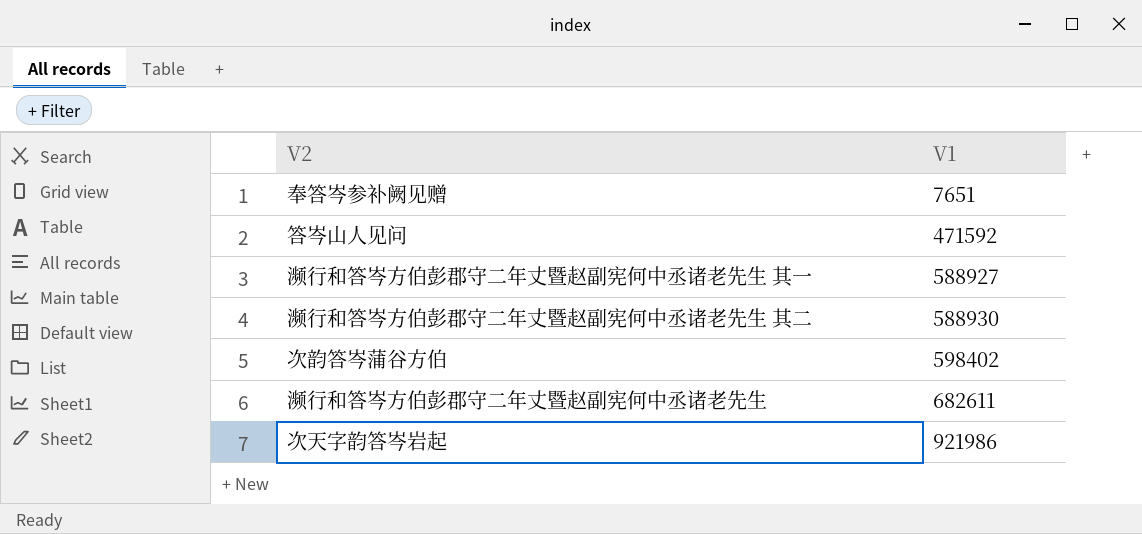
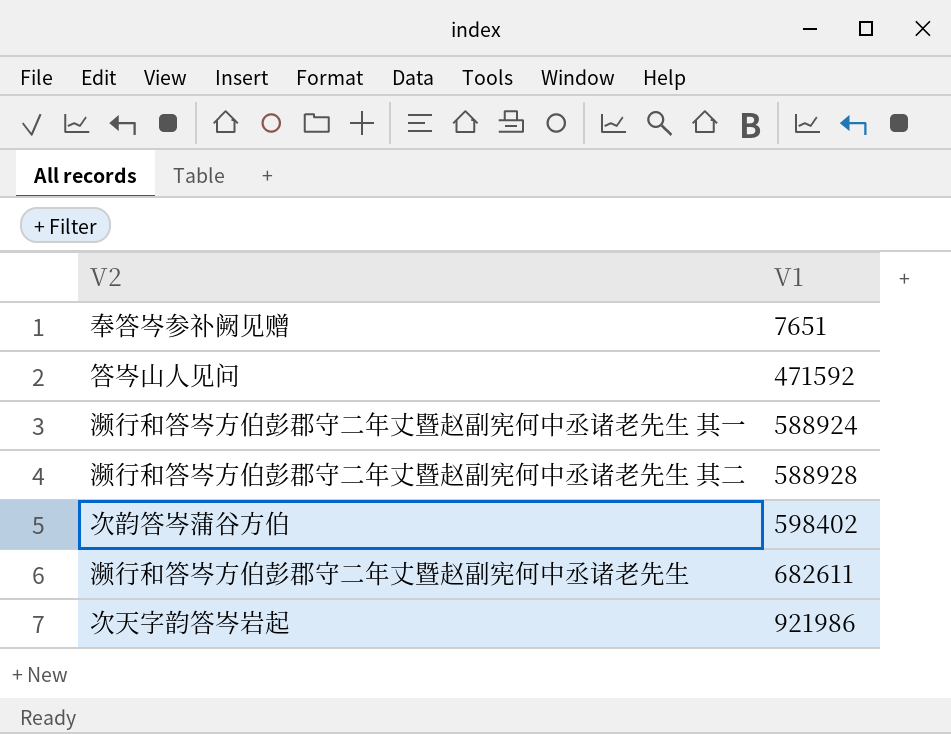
濒行和答岑方伯彭郡守二年丈暨赵副宪何中丞诸老先生 其一 | V1: 588927 -> 588924
濒行和答岑方伯彭郡守二年丈暨赵副宪何中丞诸老先生 其二 | V1: 588930 -> 588928

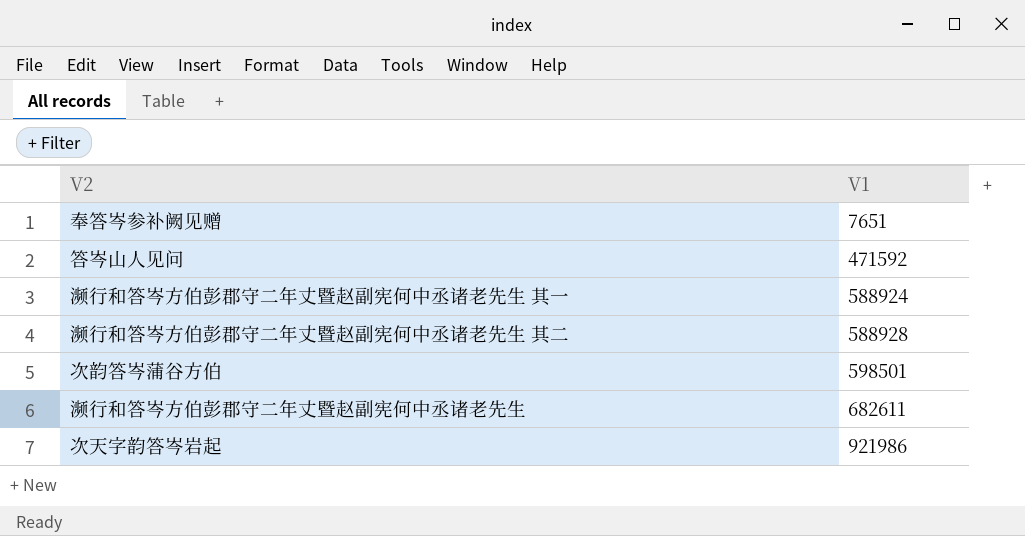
次韵答岑蒲谷方伯 | V1: 598402 -> 598501

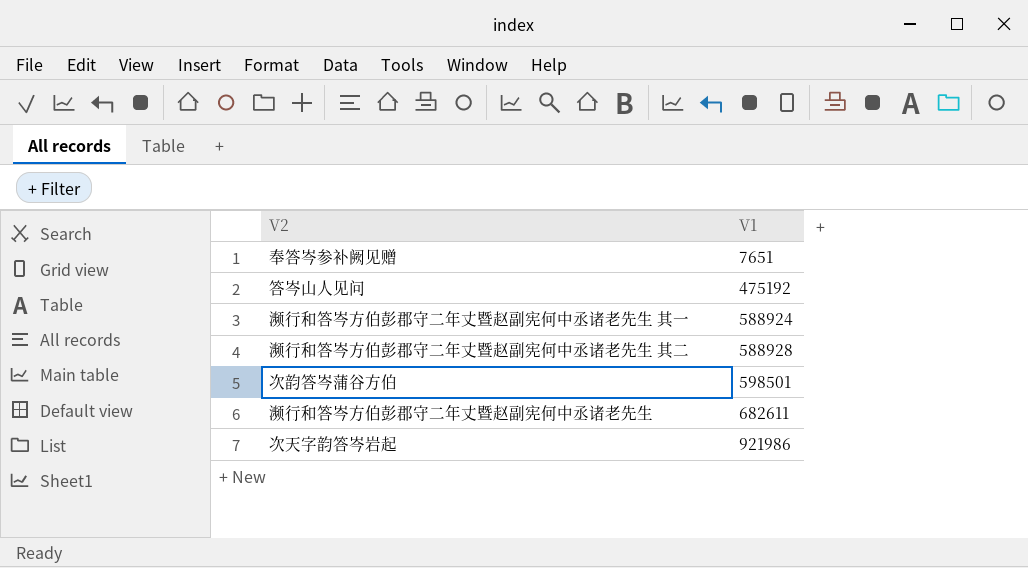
答岑山人见问 | V1: 471592 -> 475192

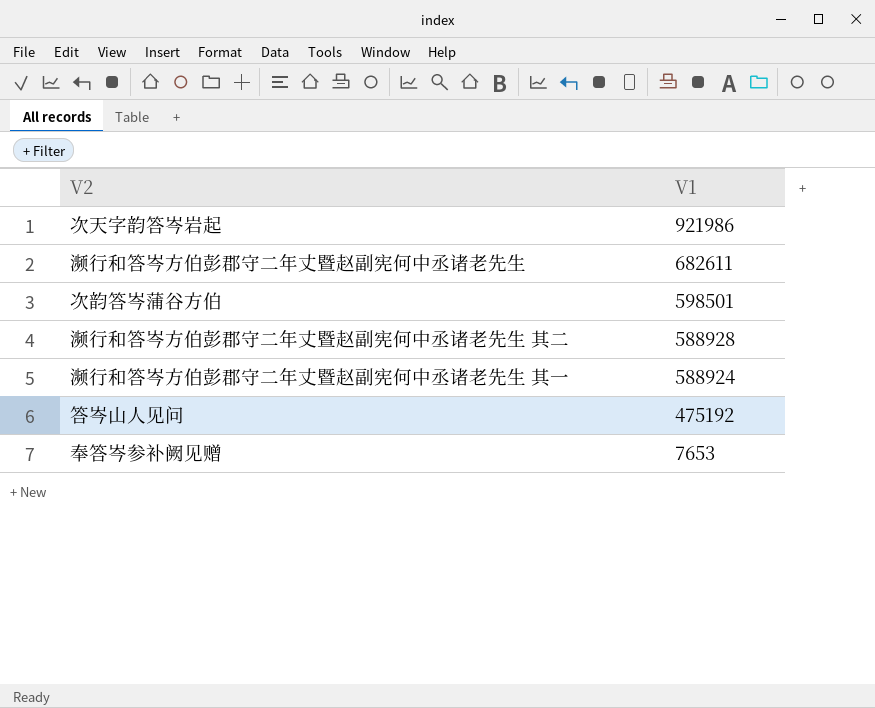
row order: V1 ascending -> V1 descending
奉答岑参补阙见赠 | V1: 7651 -> 7653

